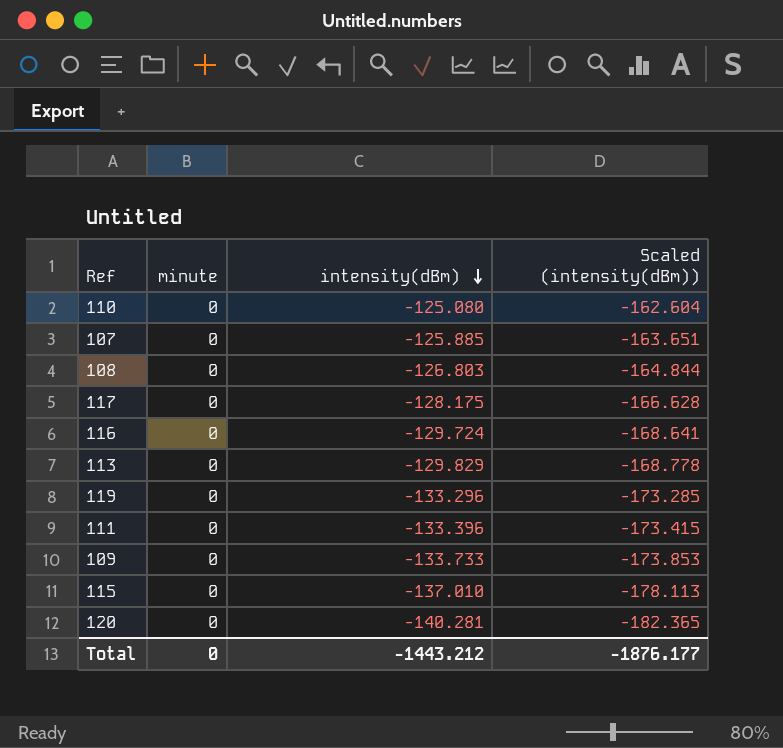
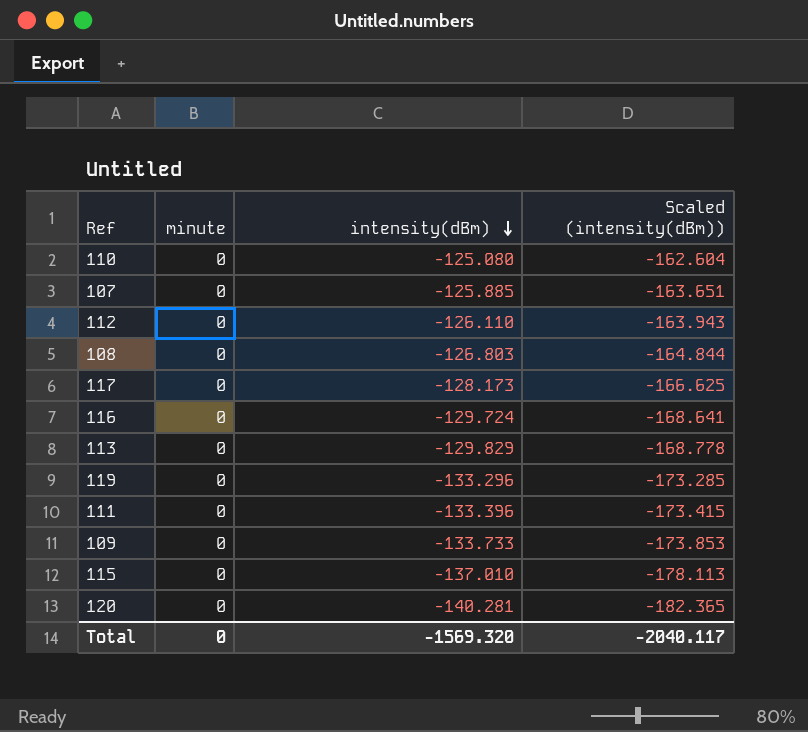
row 112: none -> 0 | -126.110 | -163.943
117 | intensity(dBm): -128.175 -> -128.173
117 | Scaled (intensity(dBm)): -166.628 -> -166.625
Total | intensity(dBm): -1443.212 -> -1569.320
Total | Scaled (intensity(dBm)): -1876.177 -> -2040.117

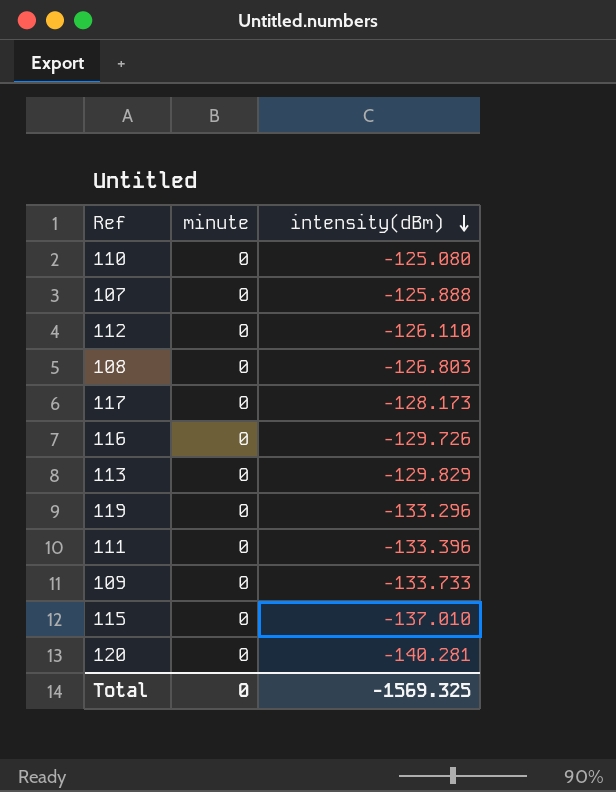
column Scaled (intensity(dBm)) | formula: [intensity(dBm)] * 1.3 -> none
107 | intensity(dBm): -125.885 -> -125.888
116 | intensity(dBm): -129.724 -> -129.726
Total | intensity(dBm): -1569.320 -> -1569.325

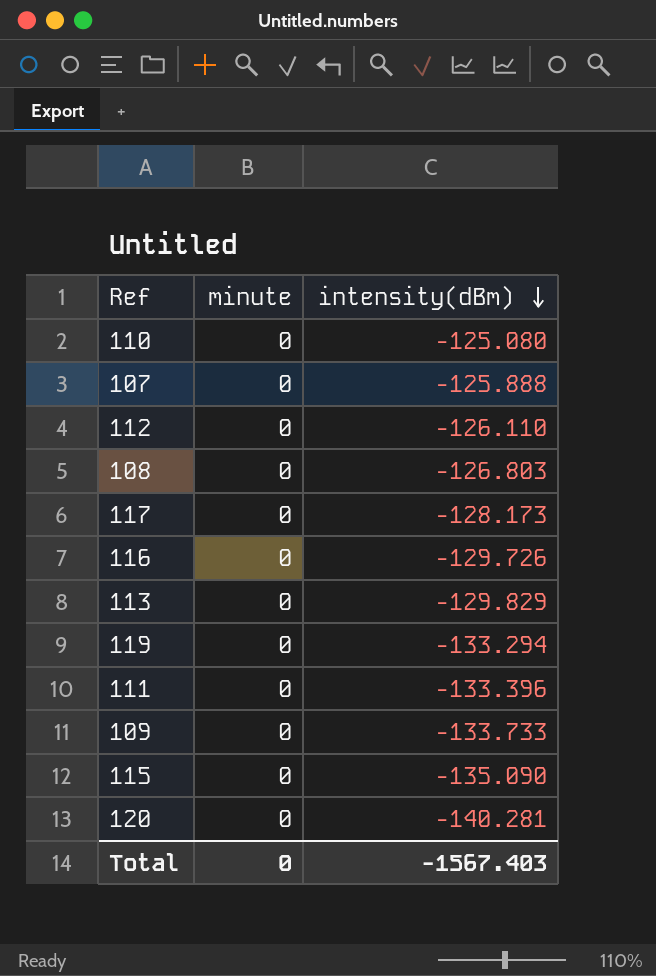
119 | intensity(dBm): -133.296 -> -133.294
115 | intensity(dBm): -137.010 -> -135.090
Total | intensity(dBm): -1569.325 -> -1567.403

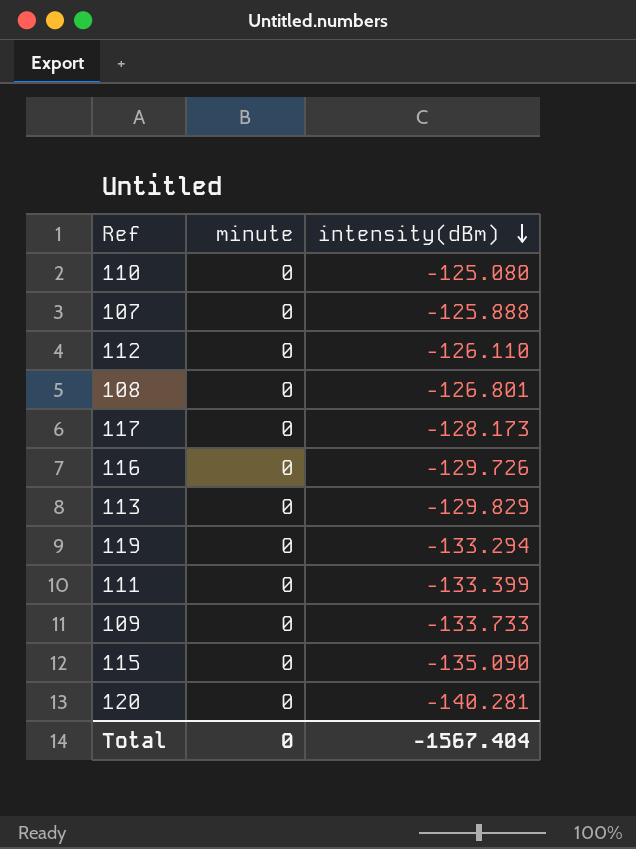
108 | intensity(dBm): -126.803 -> -126.801
111 | intensity(dBm): -133.396 -> -133.399
Total | intensity(dBm): -1567.403 -> -1567.404

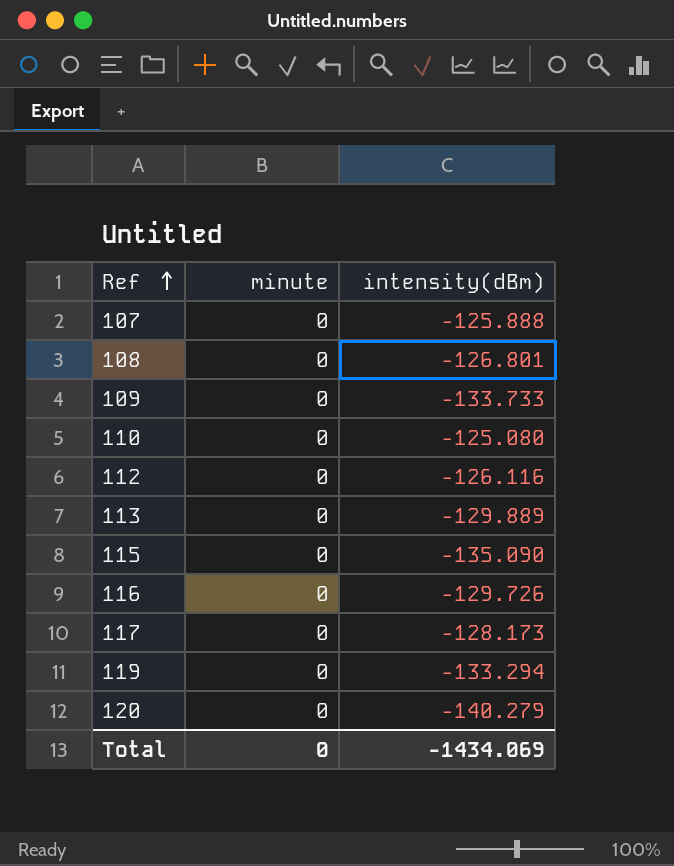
row order: intensity(dBm) descending -> Ref ascending
row 111: 0 | -133.399 -> none
112 | intensity(dBm): -126.110 -> -126.116
113 | intensity(dBm): -129.829 -> -129.889
120 | intensity(dBm): -140.281 -> -140.279
Total | intensity(dBm): -1567.404 -> -1434.069

